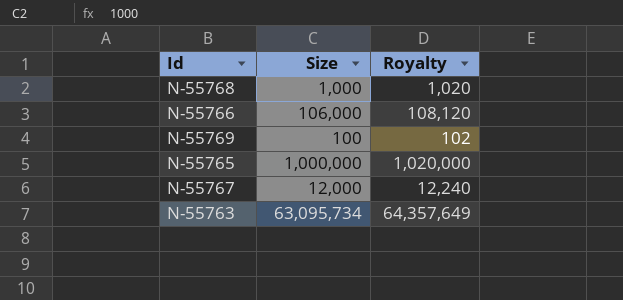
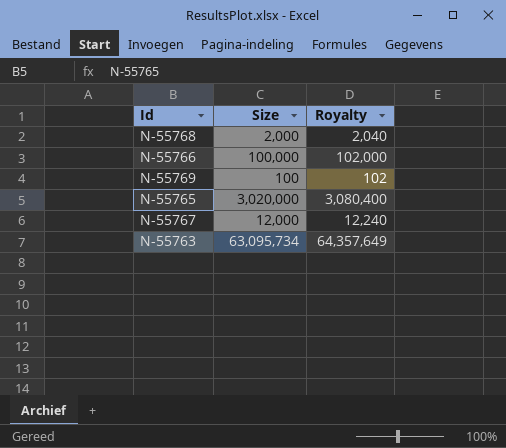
N-55768 | Size: 1,000 -> 2,000
N-55768 | Royalty: 1,020 -> 2,040
N-55766 | Size: 106,000 -> 100,000
N-55766 | Royalty: 108,120 -> 102,000
N-55765 | Size: 1,000,000 -> 3,020,000
N-55765 | Royalty: 1,020,000 -> 3,080,400

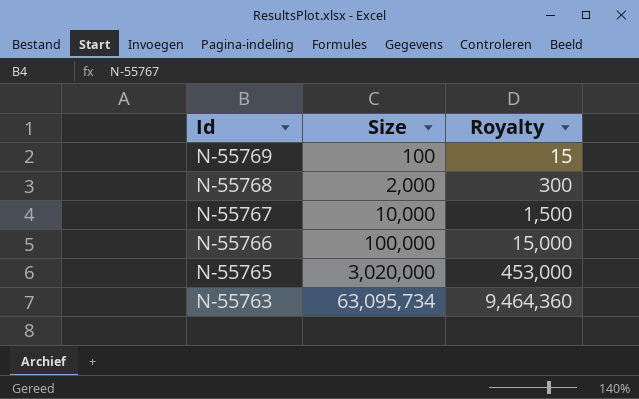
row order: none -> Id descending
column Royalty | formula: [Size] * 1.02 -> [Size] * 0.15
N-55767 | Size: 12,000 -> 10,000

